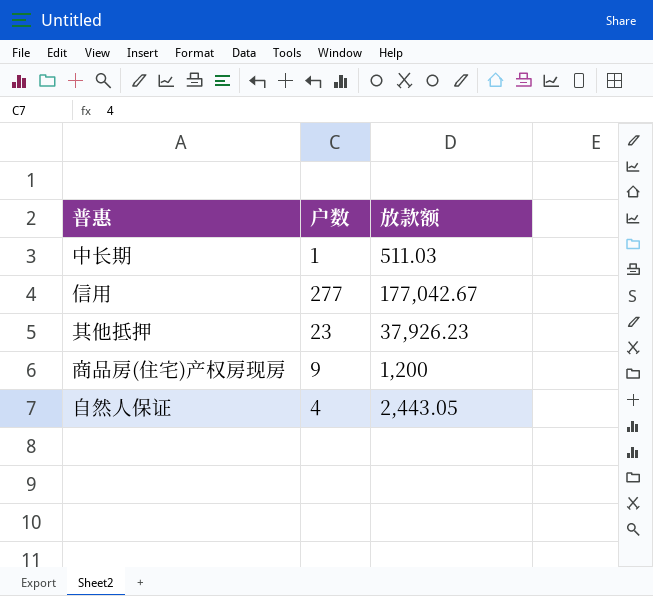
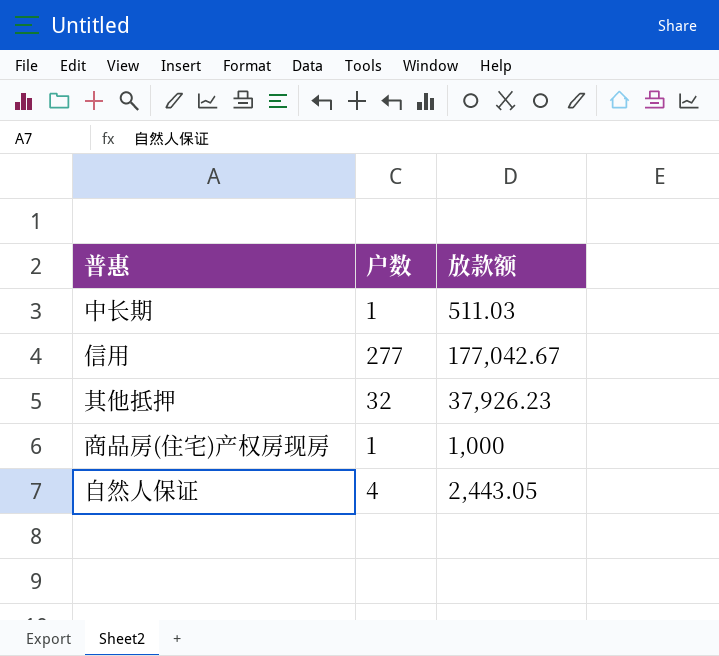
其他抵押 | 户数: 23 -> 32
商品房(住宅)产权房现房 | 户数: 9 -> 1
商品房(住宅)产权房现房 | 放款额: 1,200 -> 1,000

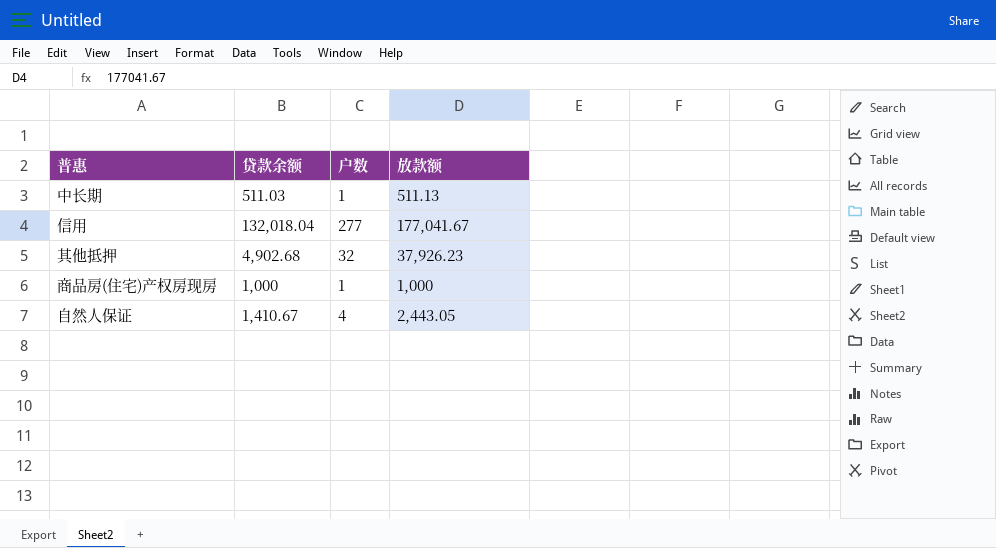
column 贷款余额 | position: none -> 2
中长期 | 放款额: 511.03 -> 511.13
信用 | 放款额: 177,042.67 -> 177,041.67

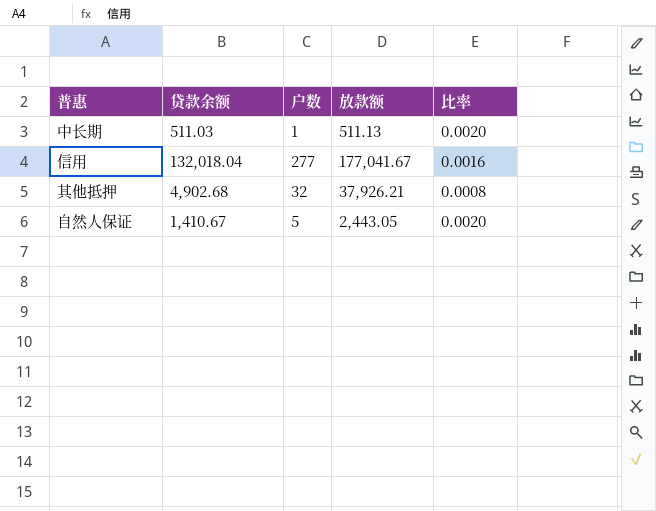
column 比率 | formula: none -> [户数] / [放款额]
row 商品房(住宅)产权房现房: 1,000 | 1 | 1,000 -> none
其他抵押 | 放款额: 37,926.23 -> 37,926.21
自然人保证 | 户数: 4 -> 5

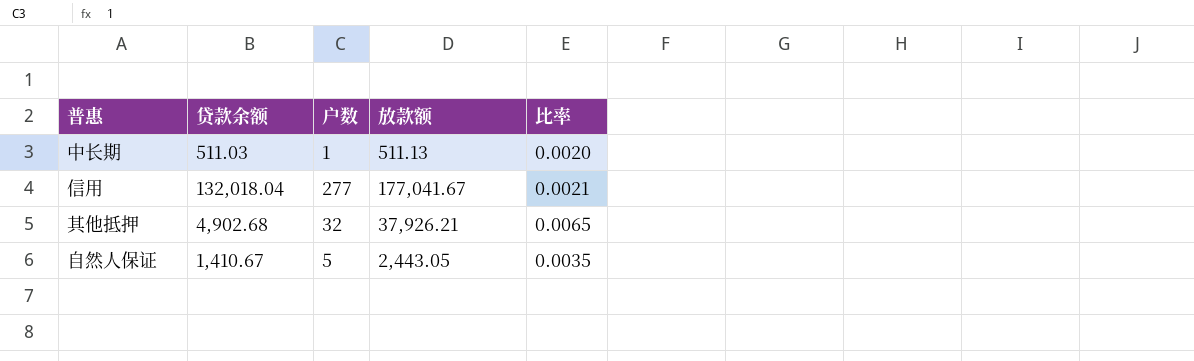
column 比率 | formula: [户数] / [放款额] -> [户数] / [贷款余额]

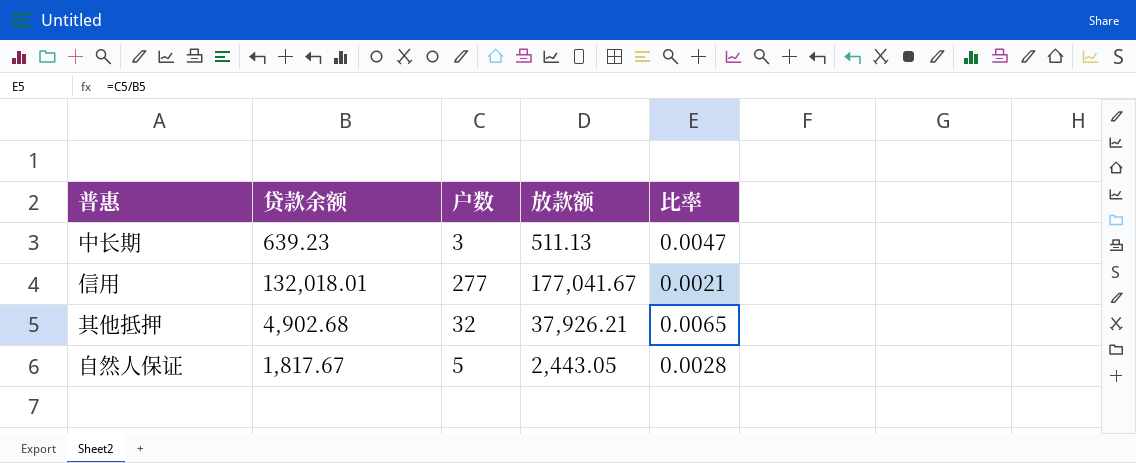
中长期 | 贷款余额: 511.03 -> 639.23
中长期 | 户数: 1 -> 3
中长期 | 比率: 0.0020 -> 0.0047
信用 | 贷款余额: 132,018.04 -> 132,018.01
自然人保证 | 贷款余额: 1,410.67 -> 1,817.67
自然人保证 | 比率: 0.0035 -> 0.0028

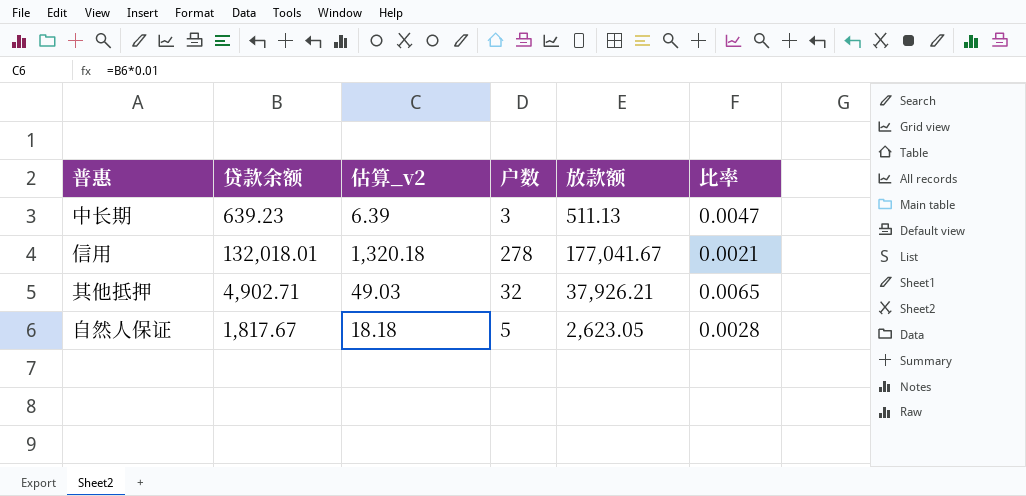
column 估算_v2 | formula: none -> [贷款余额] * 0.01
信用 | 户数: 277 -> 278
其他抵押 | 贷款余额: 4,902.68 -> 4,902.71
自然人保证 | 放款额: 2,443.05 -> 2,623.05

